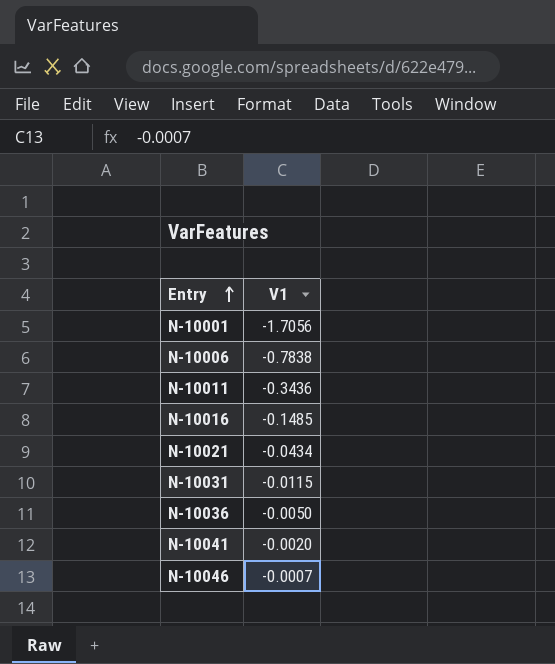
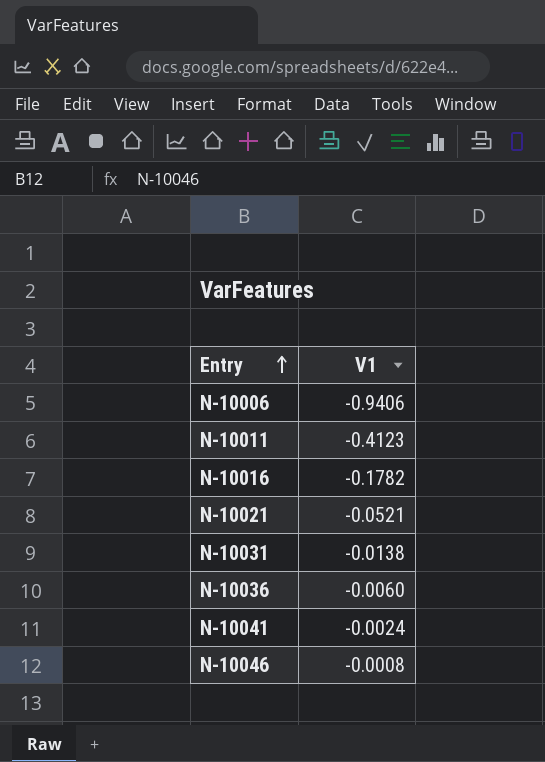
row N-10001: -1.7056 -> none
N-10006 | V1: -0.7838 -> -0.9406
N-10011 | V1: -0.3436 -> -0.4123
N-10016 | V1: -0.1485 -> -0.1782
N-10021 | V1: -0.0434 -> -0.0521
N-10031 | V1: -0.0115 -> -0.0138
N-10036 | V1: -0.0050 -> -0.0060
N-10041 | V1: -0.0020 -> -0.0024
N-10046 | V1: -0.0007 -> -0.0008

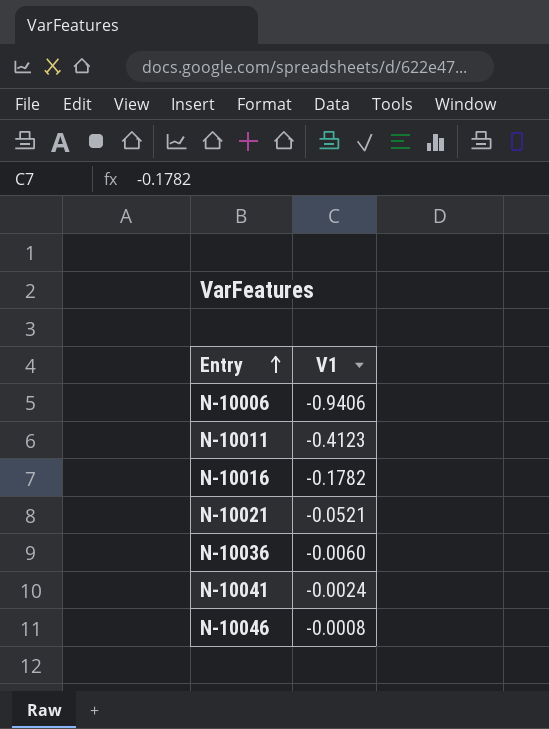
row N-10031: -0.0138 -> none

